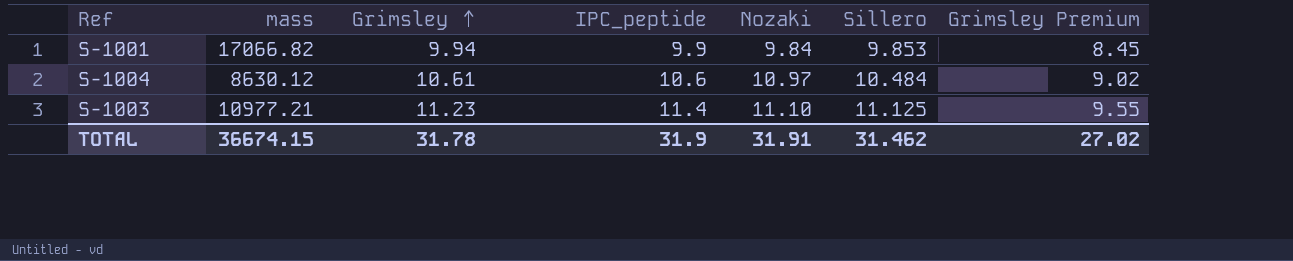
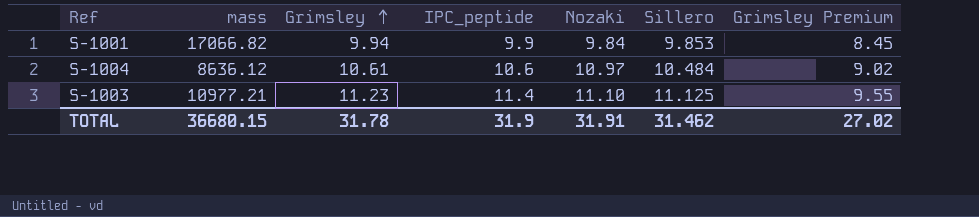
S-1004 | mass: 8630.12 -> 8636.12
TOTAL | mass: 36674.15 -> 36680.15

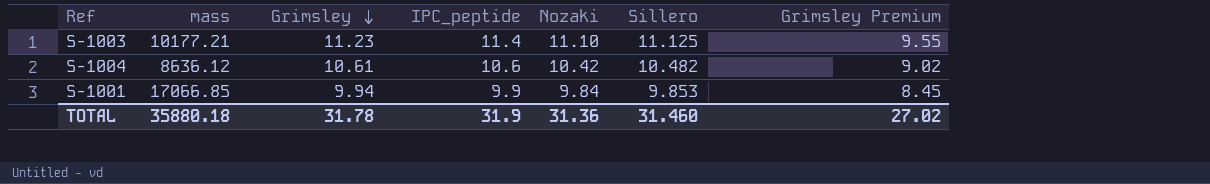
row order: Grimsley ascending -> Grimsley descending
S-1003 | mass: 10977.21 -> 10177.21
S-1004 | Nozaki: 10.97 -> 10.42
S-1004 | Sillero: 10.484 -> 10.482
S-1001 | mass: 17066.82 -> 17066.85
TOTAL | mass: 36680.15 -> 35880.18
TOTAL | Nozaki: 31.91 -> 31.36
TOTAL | Sillero: 31.462 -> 31.460

